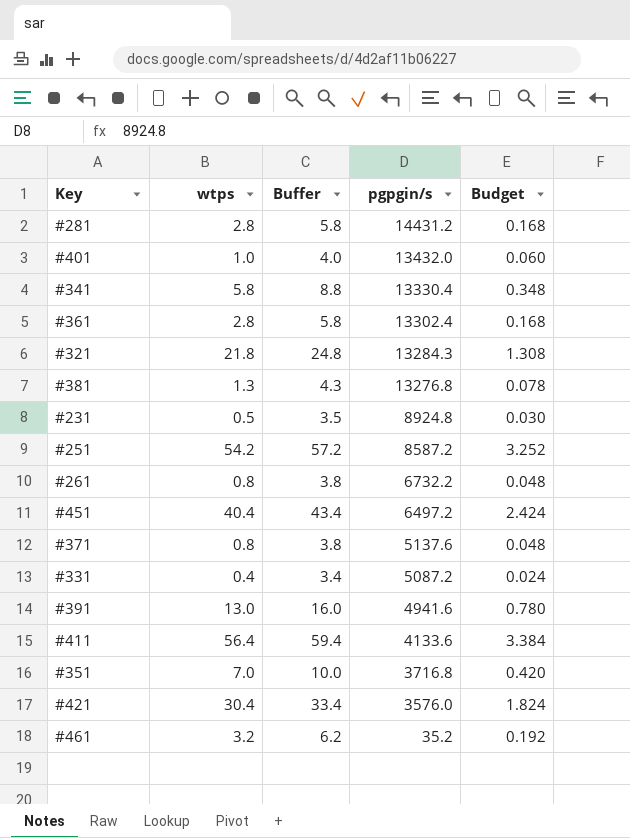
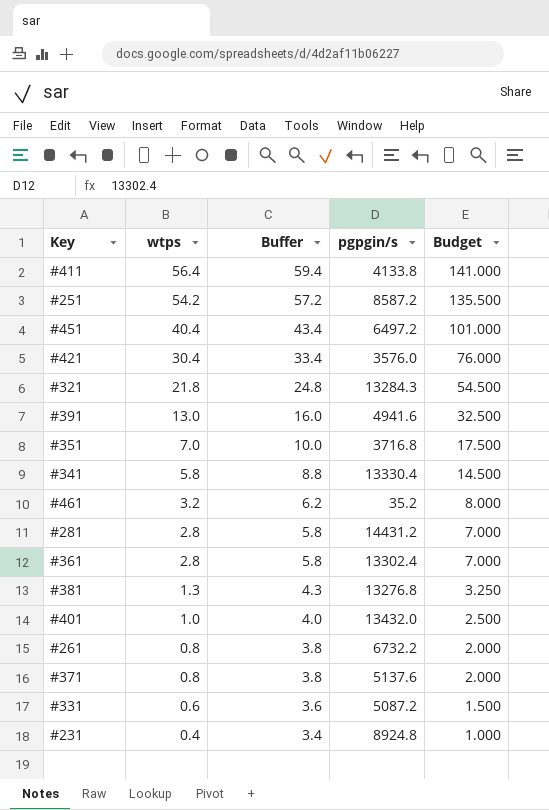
row order: pgpgin/s descending -> wtps descending
column Budget | formula: [wtps] * 0.06 -> [wtps] * 2.5
#411 | pgpgin/s: 4133.6 -> 4133.8
#331 | wtps: 0.4 -> 0.6
#331 | Buffer: 3.4 -> 3.6
#231 | wtps: 0.5 -> 0.4
#231 | Buffer: 3.5 -> 3.4

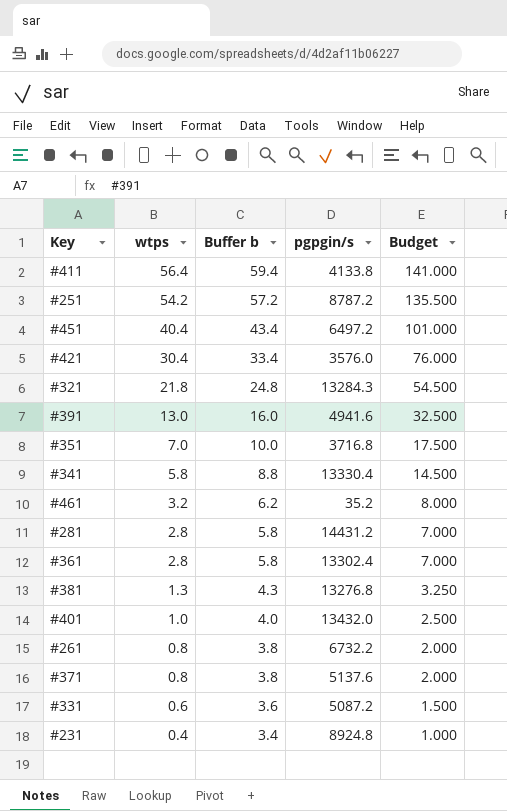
column name: Buffer -> Buffer b
#251 | pgpgin/s: 8587.2 -> 8787.2

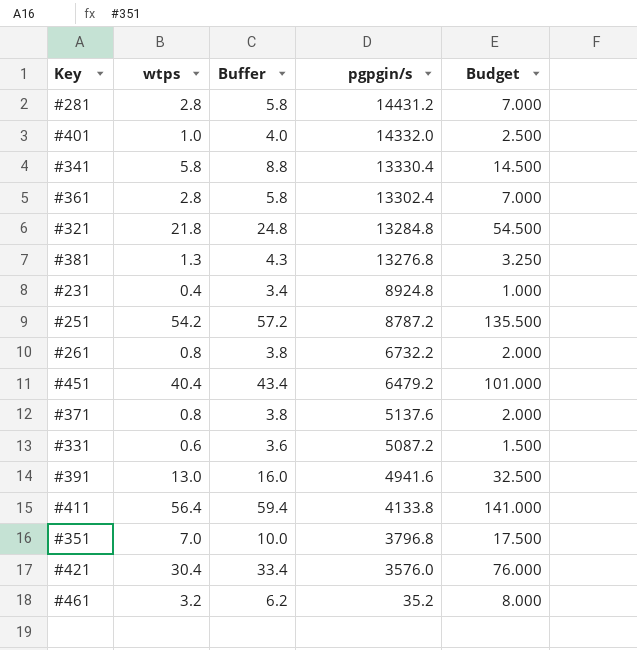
row order: wtps descending -> pgpgin/s descending
column name: Buffer b -> Buffer
#401 | pgpgin/s: 13432.0 -> 14332.0
#321 | pgpgin/s: 13284.3 -> 13284.8
#451 | pgpgin/s: 6497.2 -> 6479.2
#351 | pgpgin/s: 3716.8 -> 3796.8

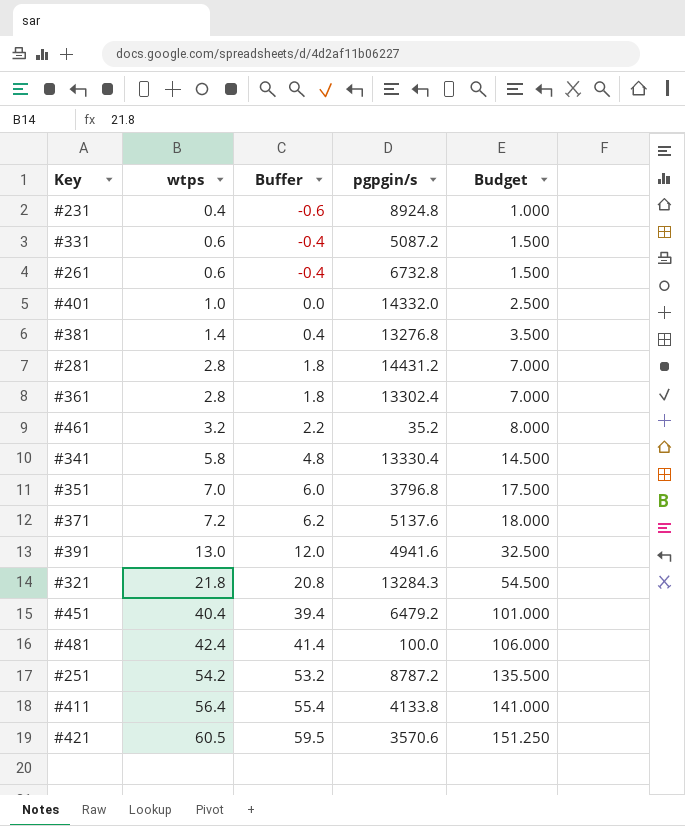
row order: pgpgin/s descending -> wtps ascending
column Buffer | formula: [wtps] + 3 -> [wtps] - 1
#261 | wtps: 0.8 -> 0.6
#261 | pgpgin/s: 6732.2 -> 6732.8
#261 | Budget: 2.000 -> 1.500
#381 | wtps: 1.3 -> 1.4
#381 | Budget: 3.250 -> 3.500
#371 | wtps: 0.8 -> 7.2
#371 | Budget: 2.000 -> 18.000
#321 | pgpgin/s: 13284.8 -> 13284.3
row #481: none -> 42.4 | 41.4 | 100.0 | 106.000
#421 | wtps: 30.4 -> 60.5
#421 | pgpgin/s: 3576.0 -> 3570.6
#421 | Budget: 76.000 -> 151.250

